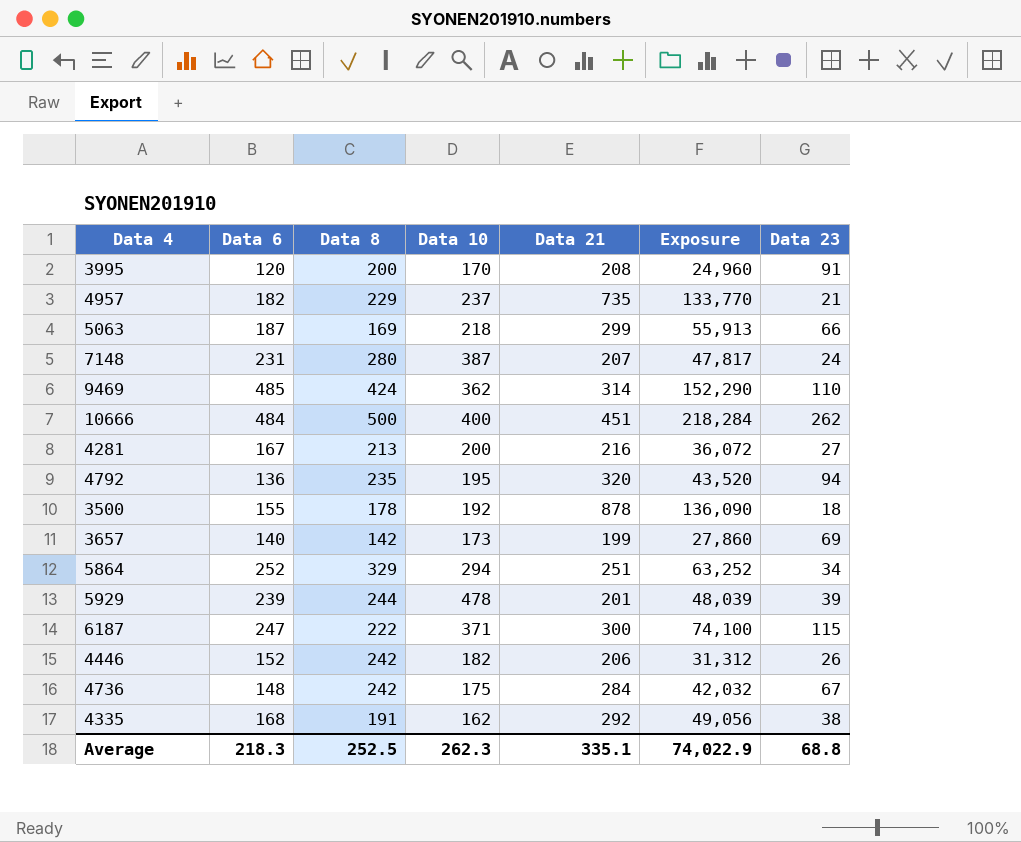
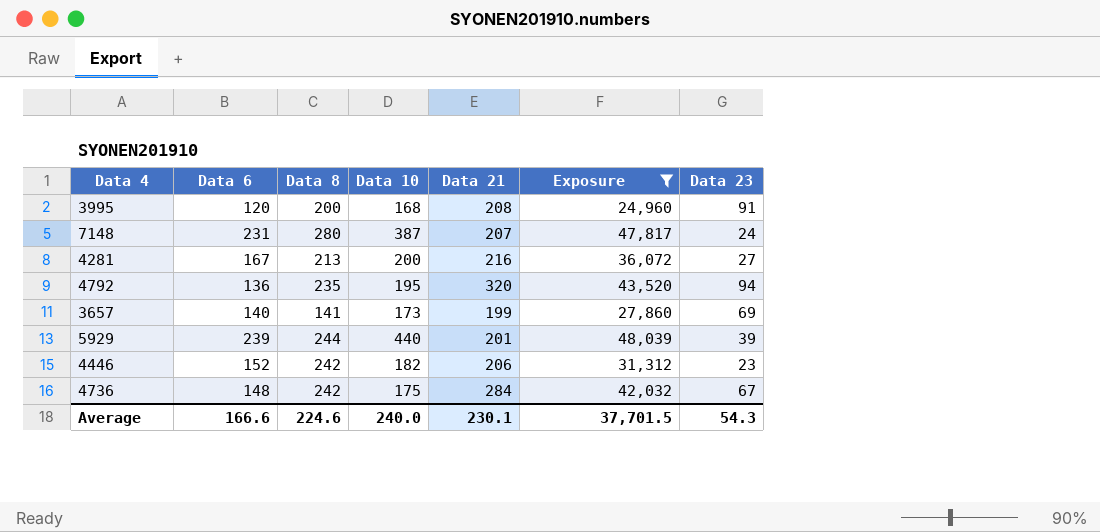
filter: none -> Exposure <= 48,039
3995 | Data 10: 170 -> 168
3657 | Data 8: 142 -> 141
5929 | Data 10: 478 -> 440
4446 | Data 23: 26 -> 23
Average | Data 6: 218.3 -> 166.6
Average | Data 8: 252.5 -> 224.6
Average | Data 10: 262.3 -> 240.0
Average | Data 21: 335.1 -> 230.1
Average | Exposure: 74,022.9 -> 37,701.5
Average | Data 23: 68.8 -> 54.3

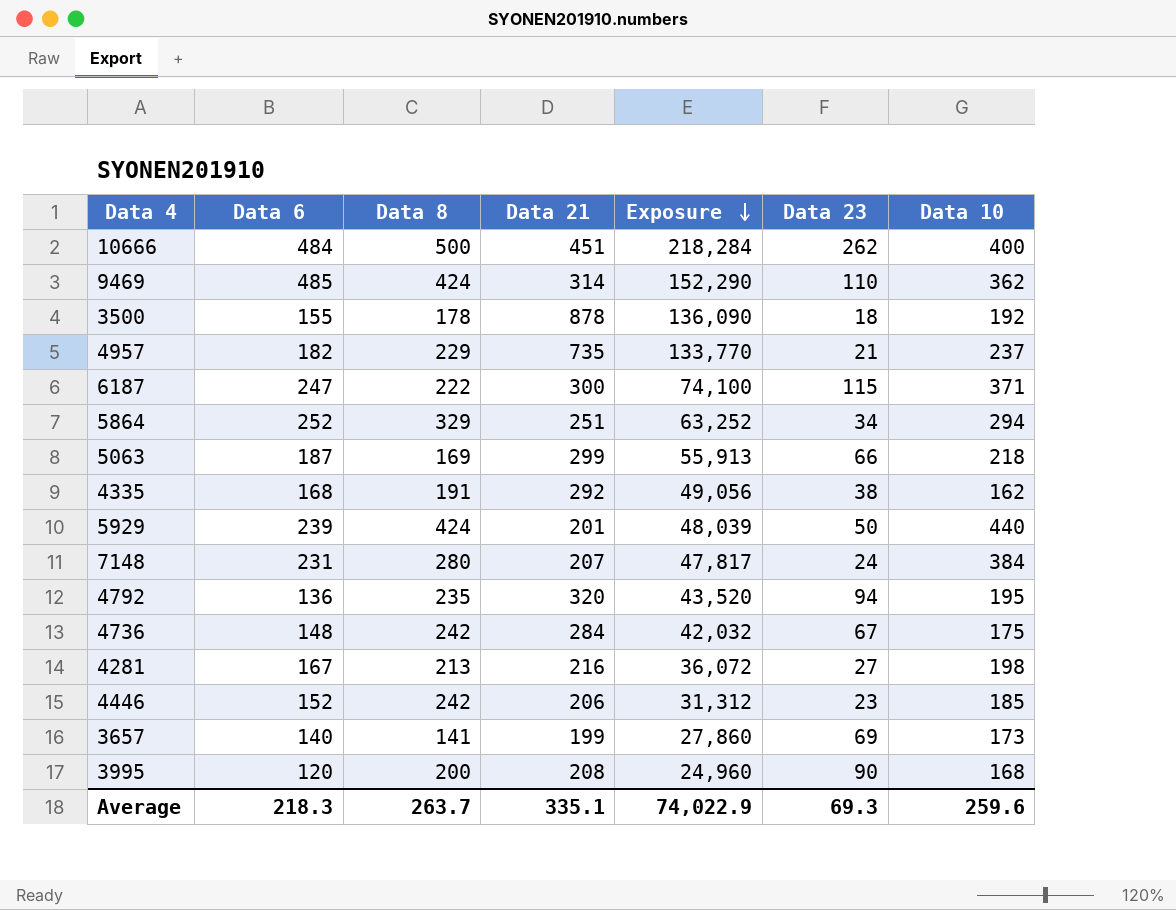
filter: Exposure <= 48,039 -> none
row order: none -> Exposure descending
column Data 10 | position: 4 -> 7
5929 | Data 8: 244 -> 424
5929 | Data 23: 39 -> 50
7148 | Data 10: 387 -> 384
4281 | Data 10: 200 -> 198
4446 | Data 10: 182 -> 185
3995 | Data 23: 91 -> 90
Average | Data 6: 166.6 -> 218.3
Average | Data 8: 224.6 -> 263.7
Average | Data 21: 230.1 -> 335.1
Average | Exposure: 37,701.5 -> 74,022.9
Average | Data 23: 54.3 -> 69.3
Average | Data 10: 240.0 -> 259.6

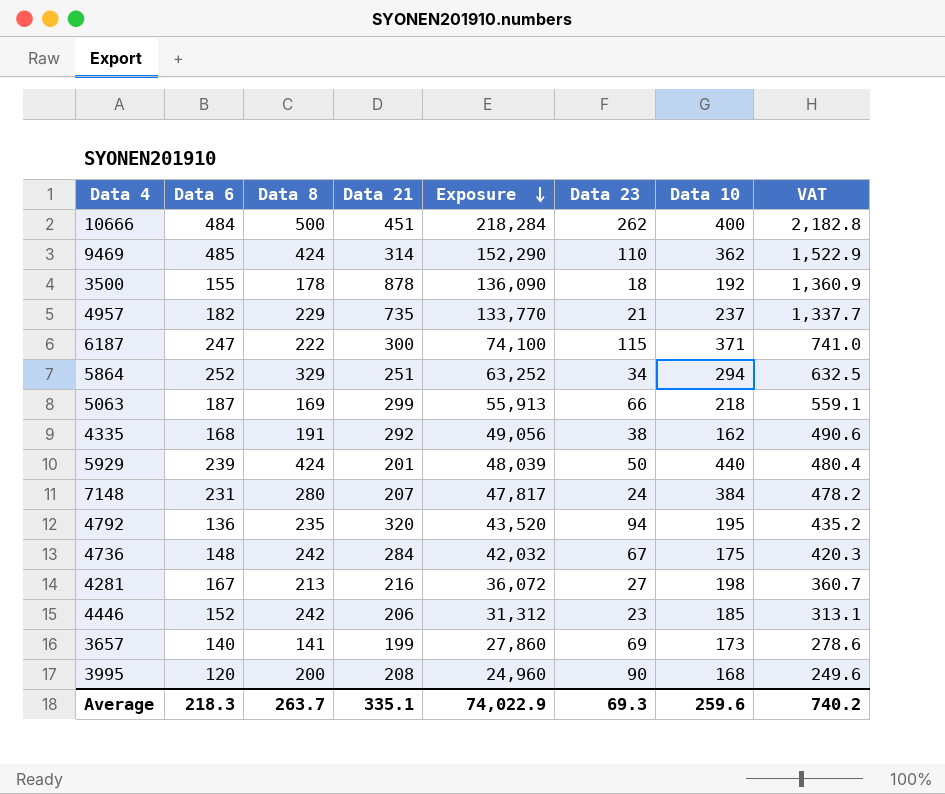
column VAT | formula: none -> [Exposure] * 0.01

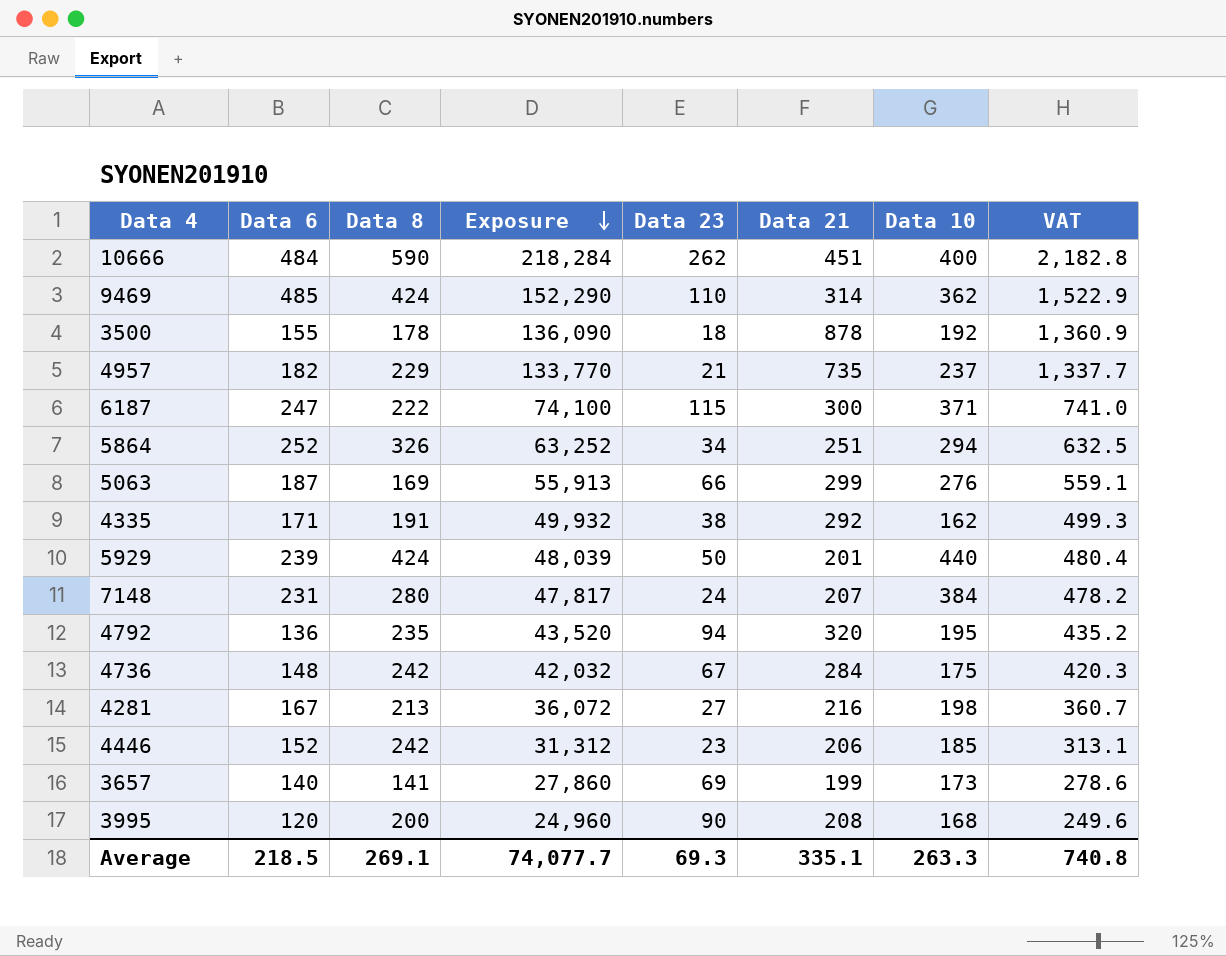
column Data 21 | position: 4 -> 6
10666 | Data 8: 500 -> 590
5864 | Data 8: 329 -> 326
5063 | Data 10: 218 -> 276
4335 | Data 6: 168 -> 171
4335 | Exposure: 49,056 -> 49,932
4335 | VAT: 490.6 -> 499.3
Average | Data 6: 218.3 -> 218.5
Average | Data 8: 263.7 -> 269.1
Average | Exposure: 74,022.9 -> 74,077.7
Average | Data 10: 259.6 -> 263.3
Average | VAT: 740.2 -> 740.8

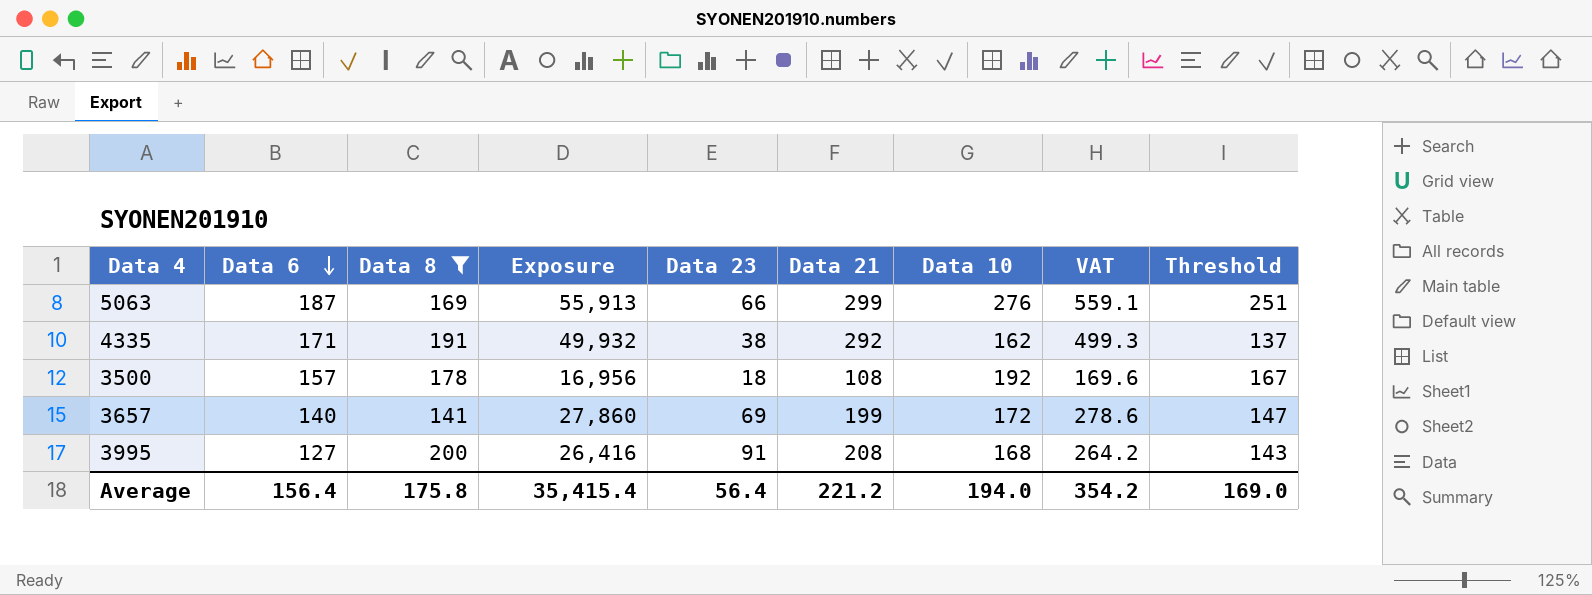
filter: none -> Data 8 <= 200
row order: Exposure descending -> Data 6 descending
column Threshold | formula: none -> [Data 10] - 25
3500 | Data 6: 155 -> 157
3500 | Exposure: 136,090 -> 16,956
3500 | Data 21: 878 -> 108
3500 | VAT: 1,360.9 -> 169.6
3657 | Data 10: 173 -> 172
3995 | Data 6: 120 -> 127
3995 | Exposure: 24,960 -> 26,416
3995 | Data 23: 90 -> 91
3995 | VAT: 249.6 -> 264.2
Average | Data 6: 218.5 -> 156.4
Average | Data 8: 269.1 -> 175.8
Average | Exposure: 74,077.7 -> 35,415.4
Average | Data 23: 69.3 -> 56.4
Average | Data 21: 335.1 -> 221.2
Average | Data 10: 263.3 -> 194.0
Average | VAT: 740.8 -> 354.2

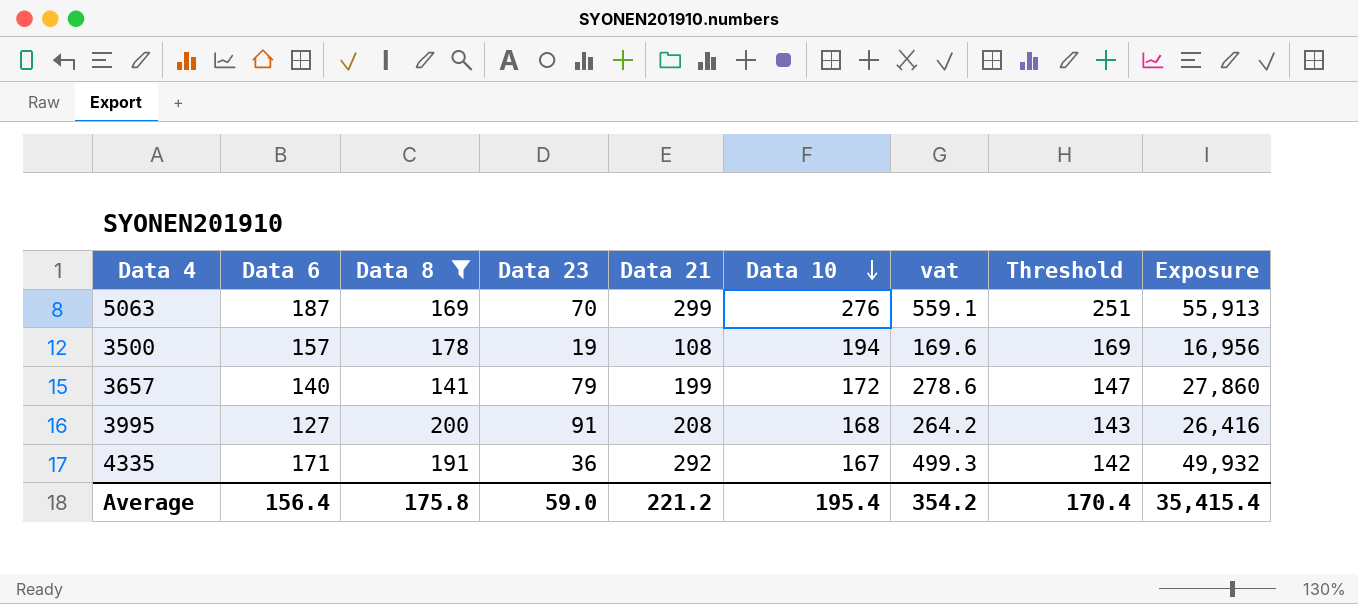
row order: Data 6 descending -> Data 10 descending
column name: VAT -> vat
column Exposure | position: 4 -> 9
5063 | Data 23: 66 -> 70
3500 | Data 23: 18 -> 19
3500 | Data 10: 192 -> 194
3500 | Threshold: 167 -> 169
3657 | Data 23: 69 -> 79
4335 | Data 23: 38 -> 36
4335 | Data 10: 162 -> 167
4335 | Threshold: 137 -> 142
Average | Data 23: 56.4 -> 59.0
Average | Data 10: 194.0 -> 195.4
Average | Threshold: 169.0 -> 170.4

